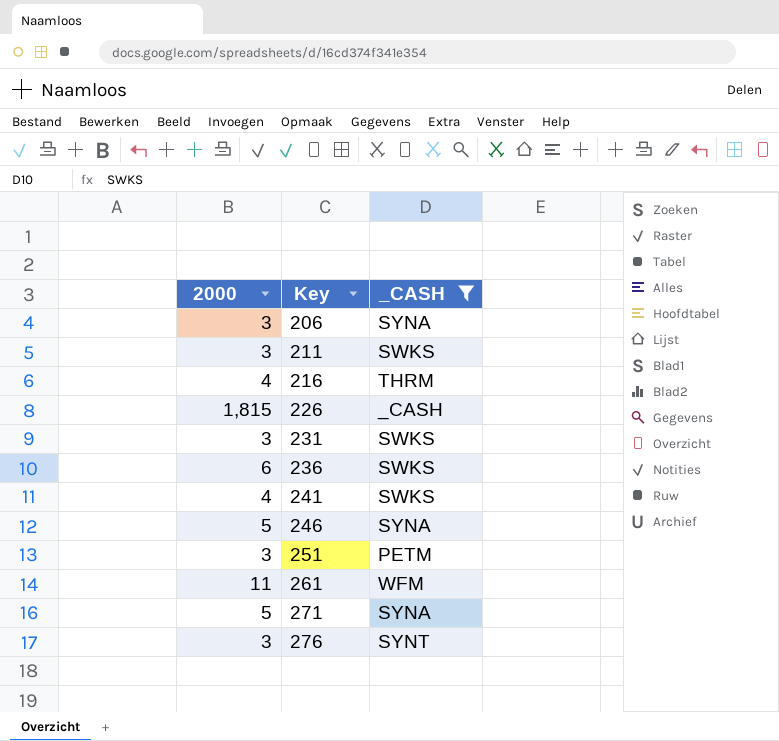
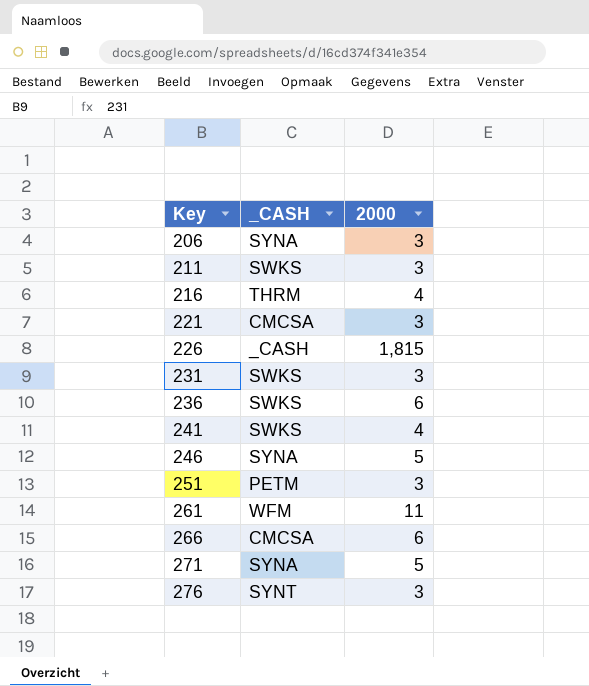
filter: _CASH != CMCSA -> none
column 2000 | position: 1 -> 3

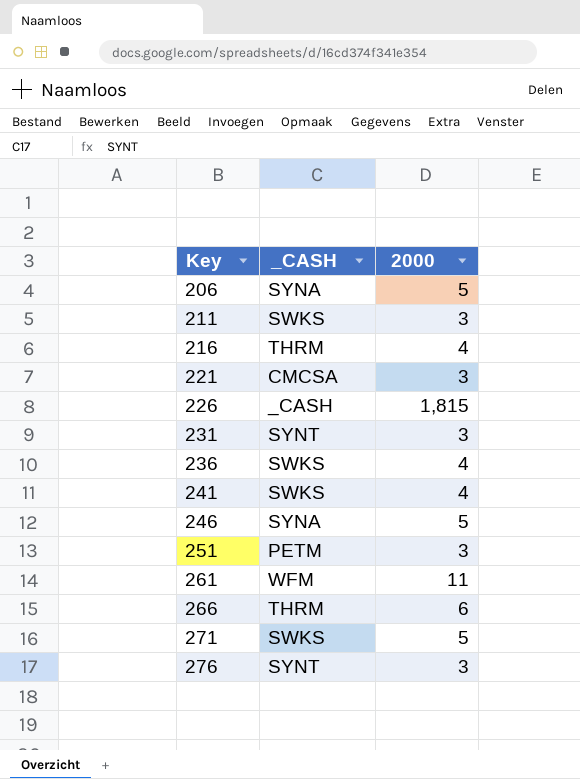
206 | 2000: 3 -> 5
231 | _CASH: SWKS -> SYNT
236 | 2000: 6 -> 4
266 | _CASH: CMCSA -> THRM
271 | _CASH: SYNA -> SWKS

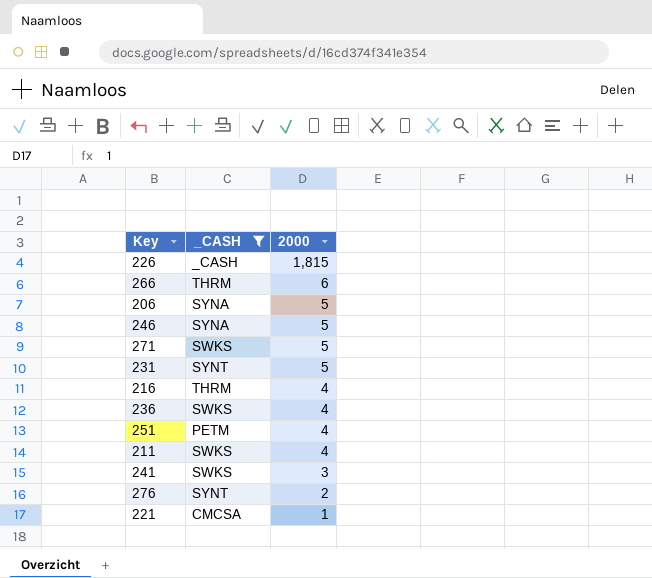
filter: none -> _CASH != WFM
row order: Key ascending -> 2000 descending
231 | 2000: 3 -> 5
251 | 2000: 3 -> 4
211 | 2000: 3 -> 4
241 | 2000: 4 -> 3
276 | 2000: 3 -> 2
221 | 2000: 3 -> 1

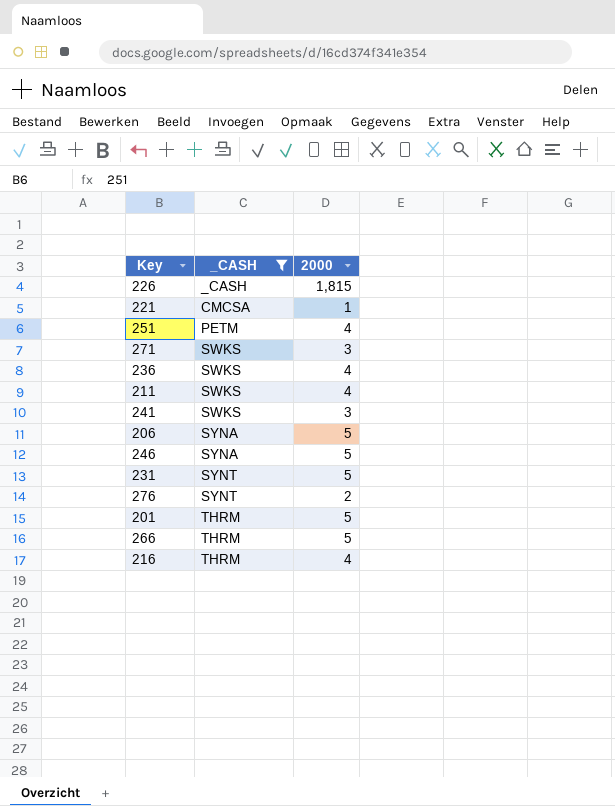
row order: 2000 descending -> _CASH ascending
271 | 2000: 5 -> 3
row 201: none -> THRM | 5
266 | 2000: 6 -> 5

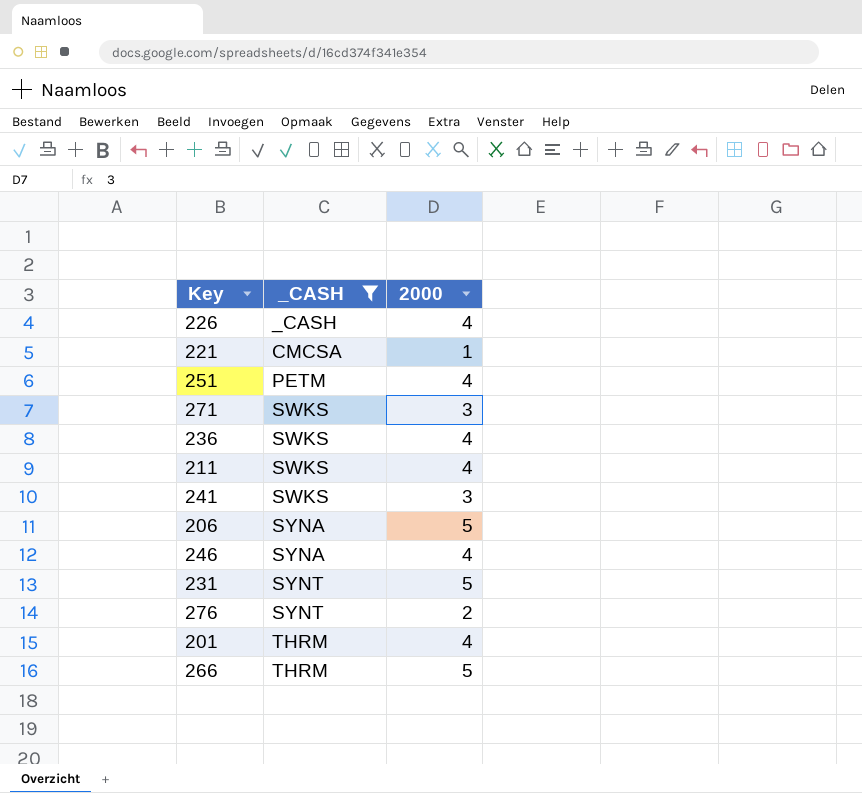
row 216: THRM | 4 -> none
226 | 2000: 1,815 -> 4
246 | 2000: 5 -> 4
201 | 2000: 5 -> 4

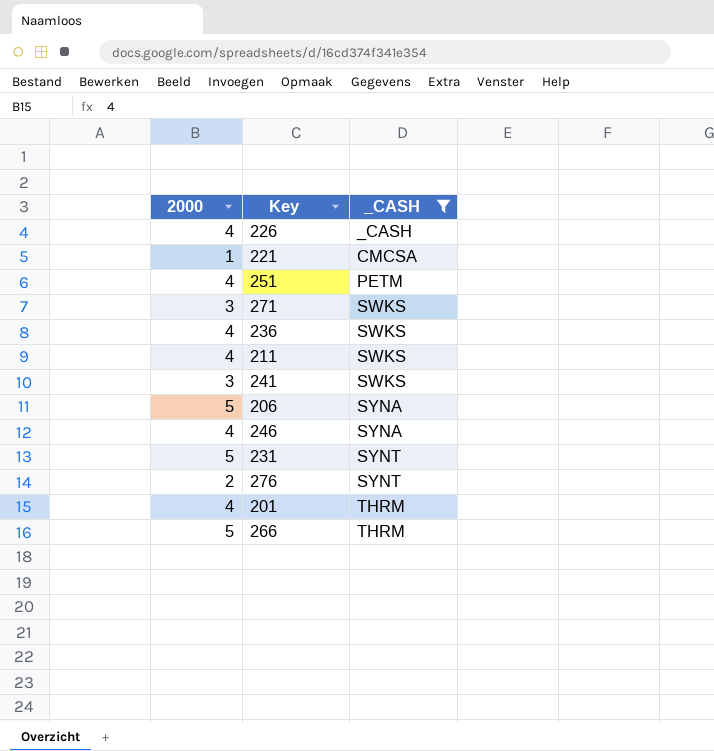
column 2000 | position: 3 -> 1

